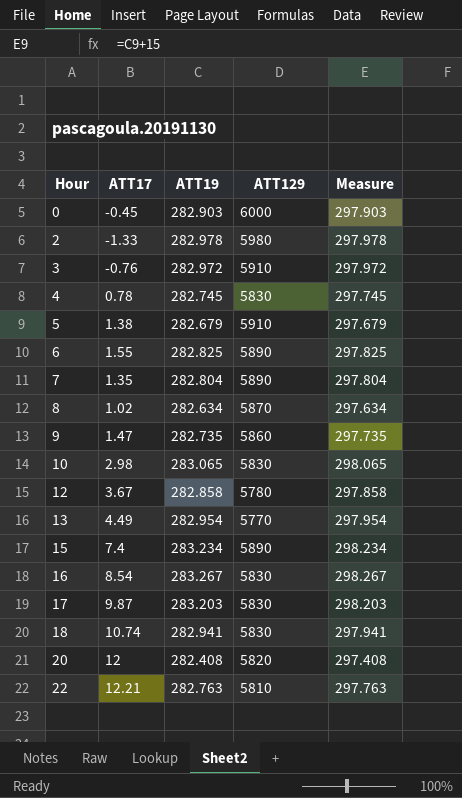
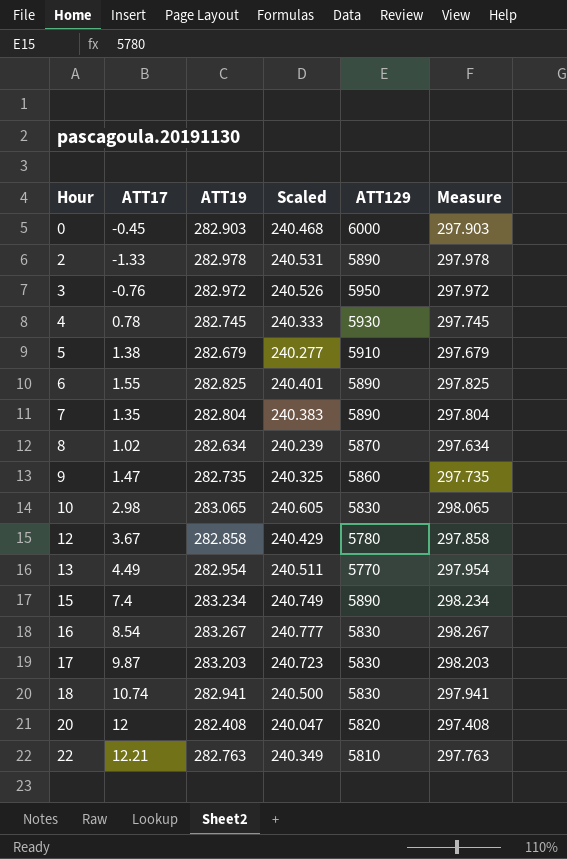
column Scaled | formula: none -> [ATT19] * 0.85
2 | ATT129: 5980 -> 5890
3 | ATT129: 5910 -> 5950
4 | ATT129: 5830 -> 5930

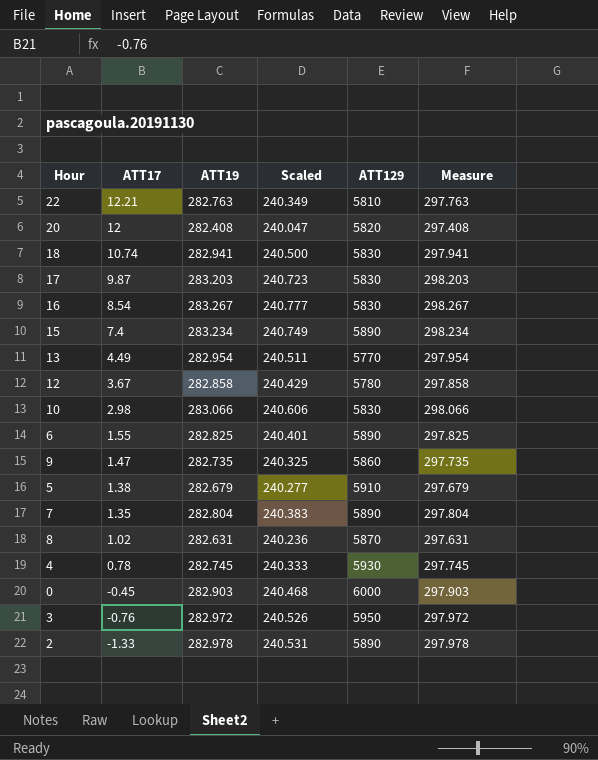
row order: Hour ascending -> ATT17 descending
10 | ATT19: 283.065 -> 283.066
10 | Scaled: 240.605 -> 240.606
10 | Measure: 298.065 -> 298.066
8 | ATT19: 282.634 -> 282.631
8 | Scaled: 240.239 -> 240.236
8 | Measure: 297.634 -> 297.631

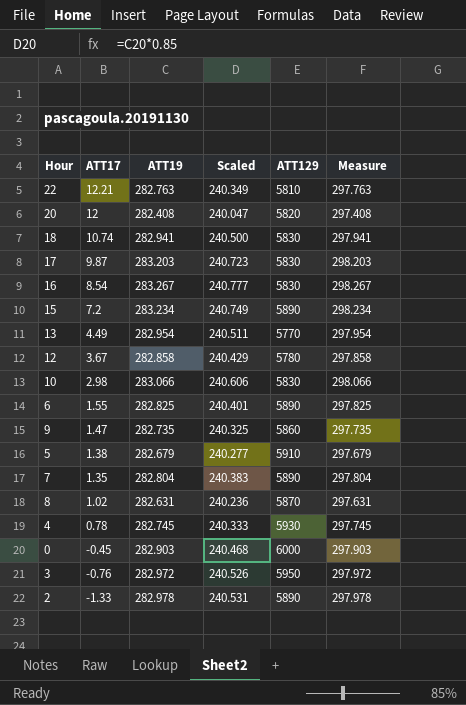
15 | ATT17: 7.4 -> 7.2

